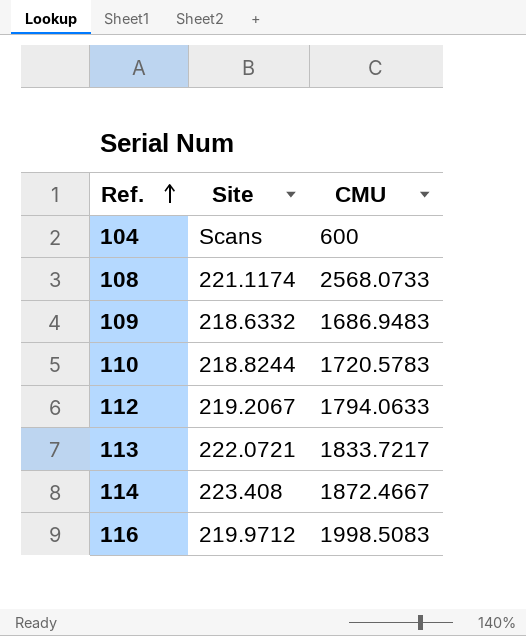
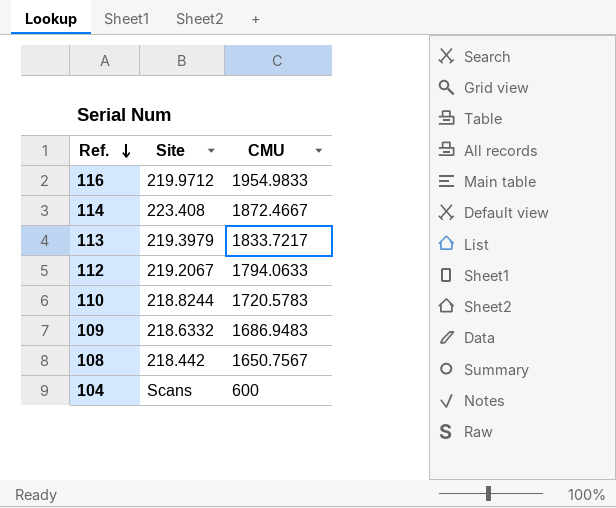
row order: Ref. ascending -> Ref. descending
116 | CMU: 1998.5083 -> 1954.9833
113 | Site: 222.0721 -> 219.3979
108 | Site: 221.1174 -> 218.442
108 | CMU: 2568.0733 -> 1650.7567

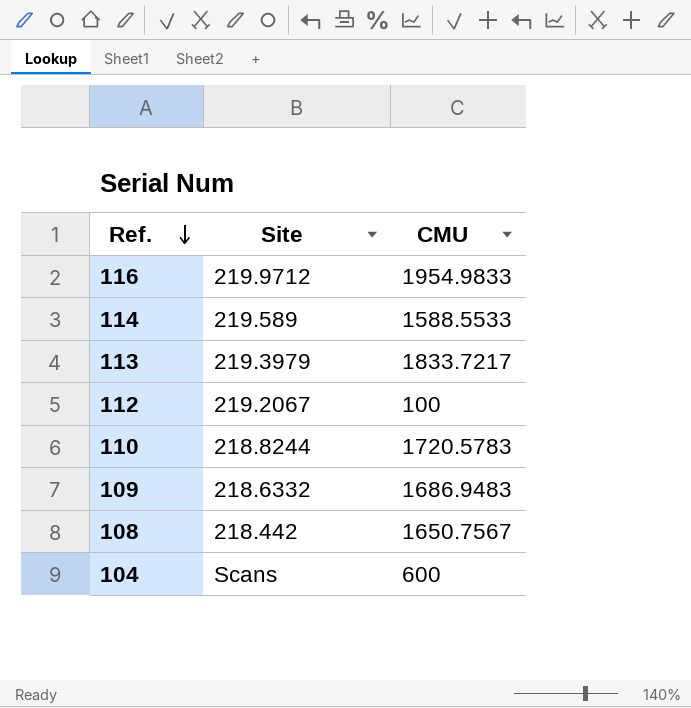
114 | Site: 223.408 -> 219.589
114 | CMU: 1872.4667 -> 1588.5533
112 | CMU: 1794.0633 -> 100

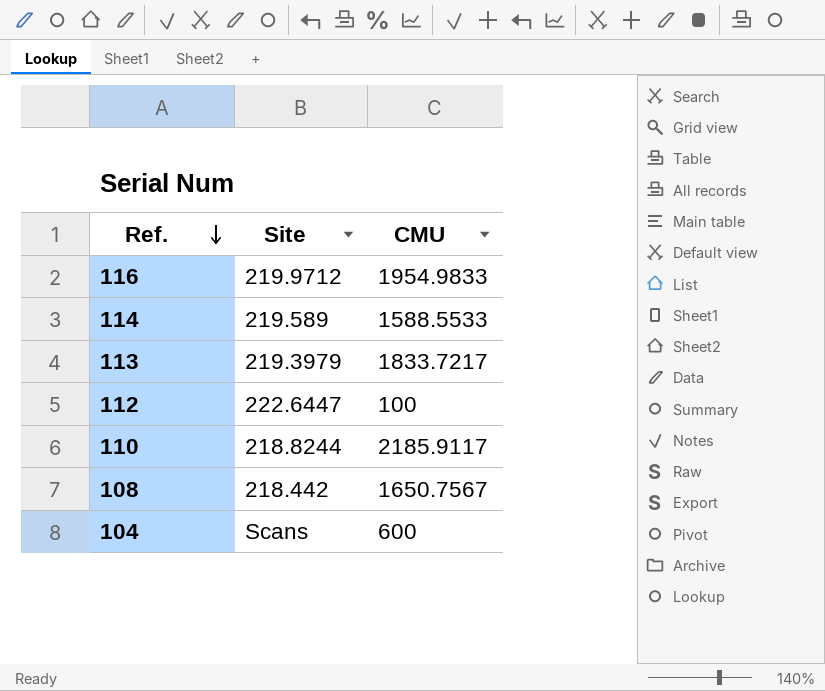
row 109: 218.6332 | 1686.9483 -> none
112 | Site: 219.2067 -> 222.6447
110 | CMU: 1720.5783 -> 2185.9117

